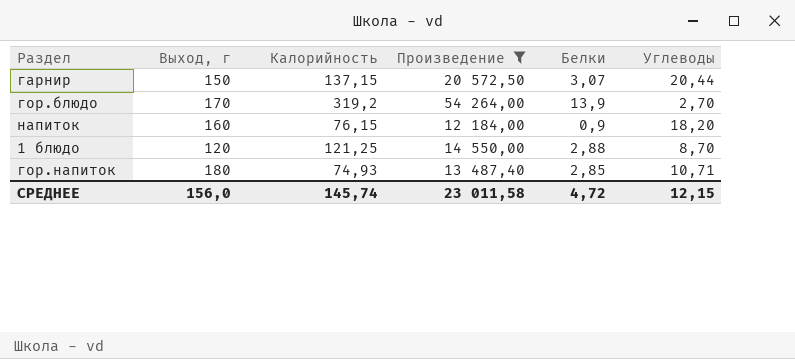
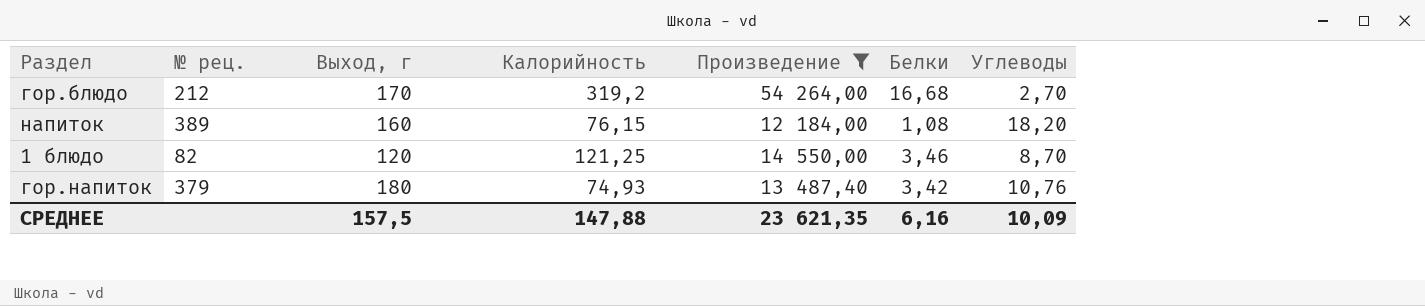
column № рец. | position: none -> 2
row гарнир: 150 | 137,15 | 20 572,50 | 3,07 | 20,44 -> none
гор.блюдо | Белки: 13,9 -> 16,68
напиток | Белки: 0,9 -> 1,08
1 блюдо | Белки: 2,88 -> 3,46
гор.напиток | Белки: 2,85 -> 3,42
гор.напиток | Углеводы: 10,71 -> 10,76
СРЕДНЕЕ | Выход, г: 156,0 -> 157,5
СРЕДНЕЕ | Калорийность: 145,74 -> 147,88
СРЕДНЕЕ | Произведение: 23 011,58 -> 23 621,35
СРЕДНЕЕ | Белки: 4,72 -> 6,16
СРЕДНЕЕ | Углеводы: 12,15 -> 10,09

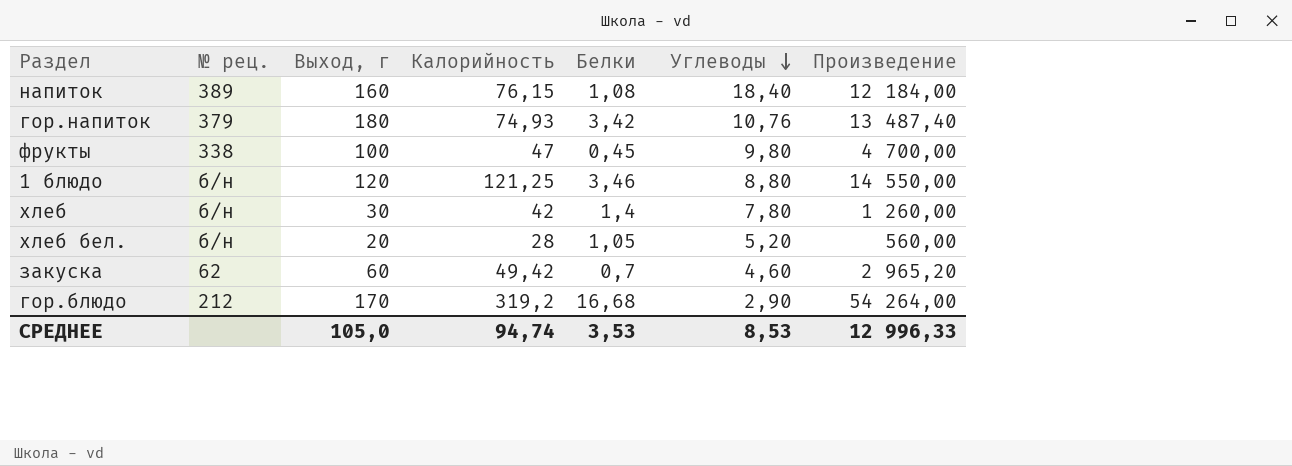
filter: Произведение >= 12 184,00 -> none
row order: none -> Углеводы descending
column Произведение | position: 5 -> 7
напиток | Углеводы: 18,20 -> 18,40
1 блюдо | № рец.: 82 -> б/н
1 блюдо | Углеводы: 8,70 -> 8,80
гор.блюдо | Углеводы: 2,70 -> 2,90
СРЕДНЕЕ | Выход, г: 157,5 -> 105,0
СРЕДНЕЕ | Калорийность: 147,88 -> 94,74
СРЕДНЕЕ | Белки: 6,16 -> 3,53
СРЕДНЕЕ | Углеводы: 10,09 -> 8,53
СРЕДНЕЕ | Произведение: 23 621,35 -> 12 996,33

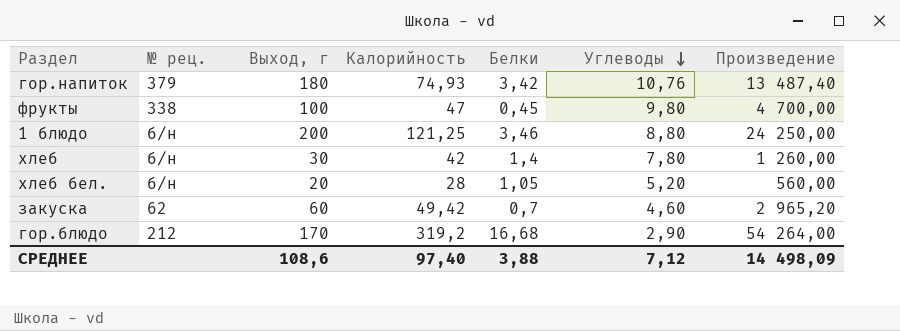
row напиток: 389 | 160 | 76,15 | 1,08 | 18,40 | 12 184,00 -> none
1 блюдо | Выход, г: 120 -> 200
1 блюдо | Произведение: 14 550,00 -> 24 250,00
СРЕДНЕЕ | Выход, г: 105,0 -> 108,6
СРЕДНЕЕ | Калорийность: 94,74 -> 97,40
СРЕДНЕЕ | Белки: 3,53 -> 3,88
СРЕДНЕЕ | Углеводы: 8,53 -> 7,12
СРЕДНЕЕ | Произведение: 12 996,33 -> 14 498,09

